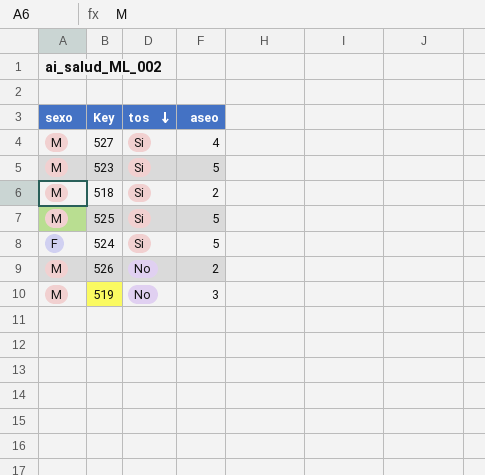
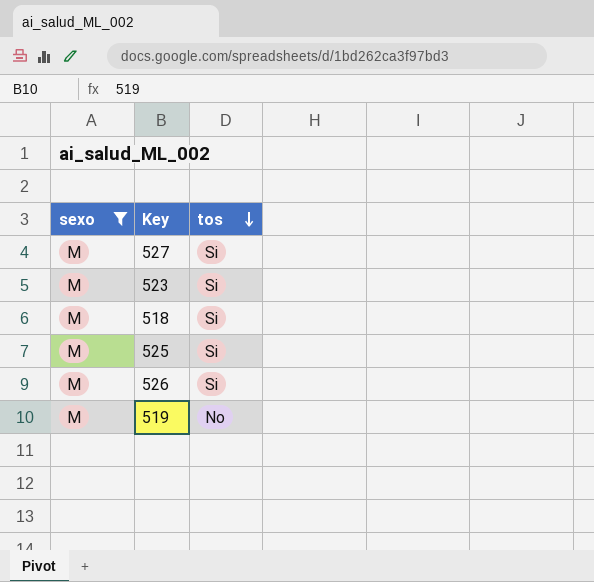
filter: none -> sexo = M
column aseo | position: 4 -> none
526 | tos: No -> Si

